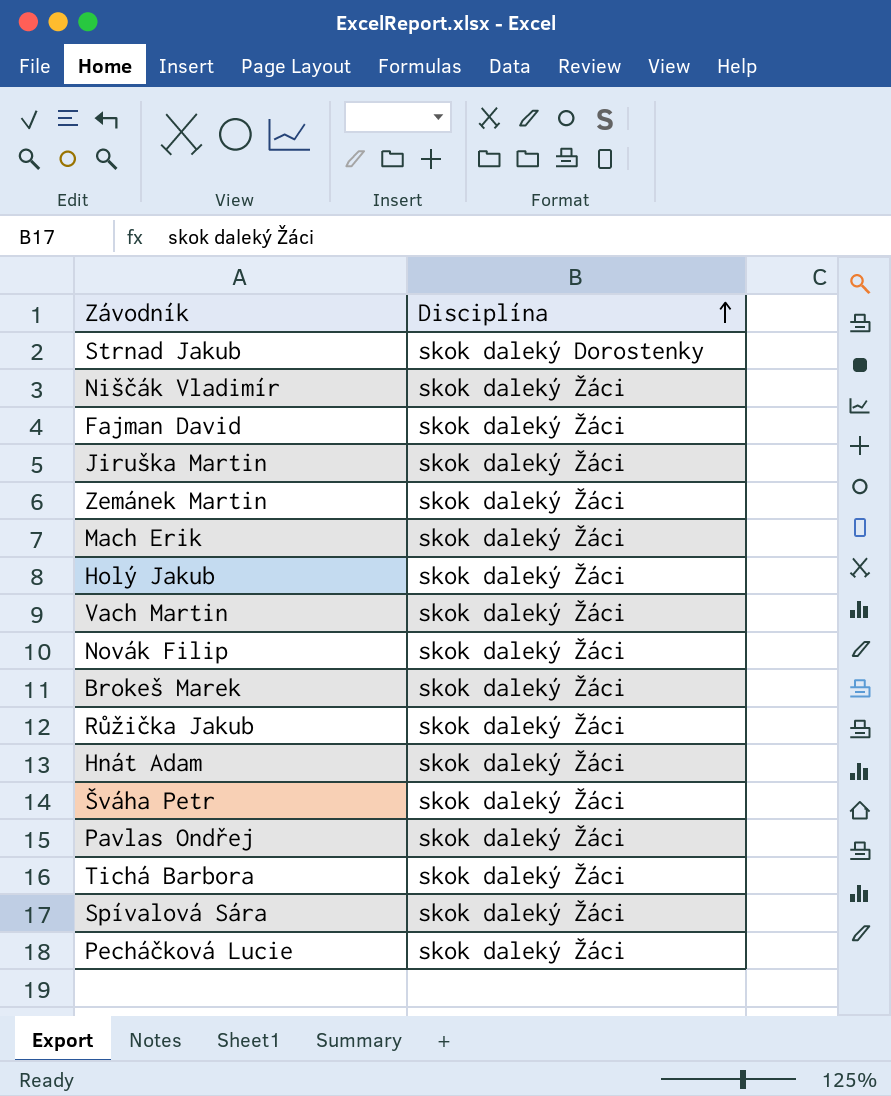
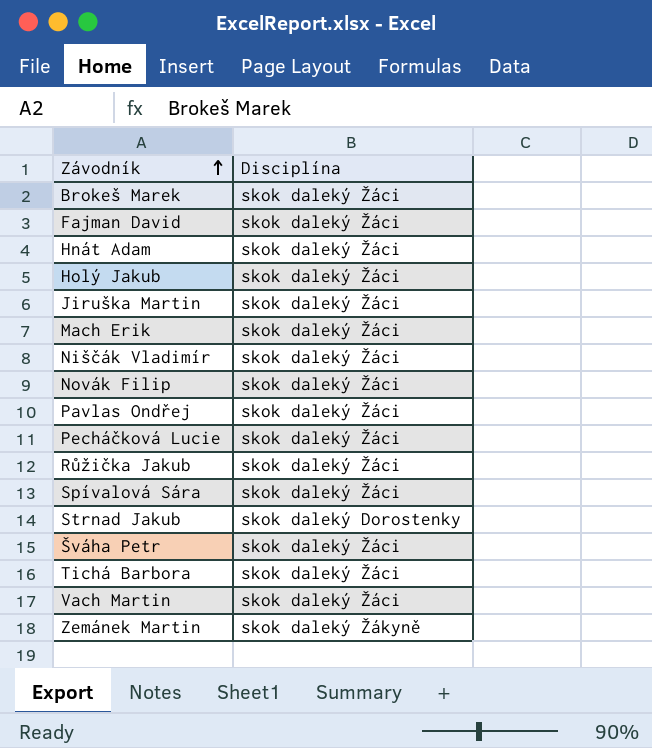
row order: Disciplína ascending -> Závodník ascending
Zemánek Martin | Disciplína: skok daleký Žáci -> skok daleký Žákyně

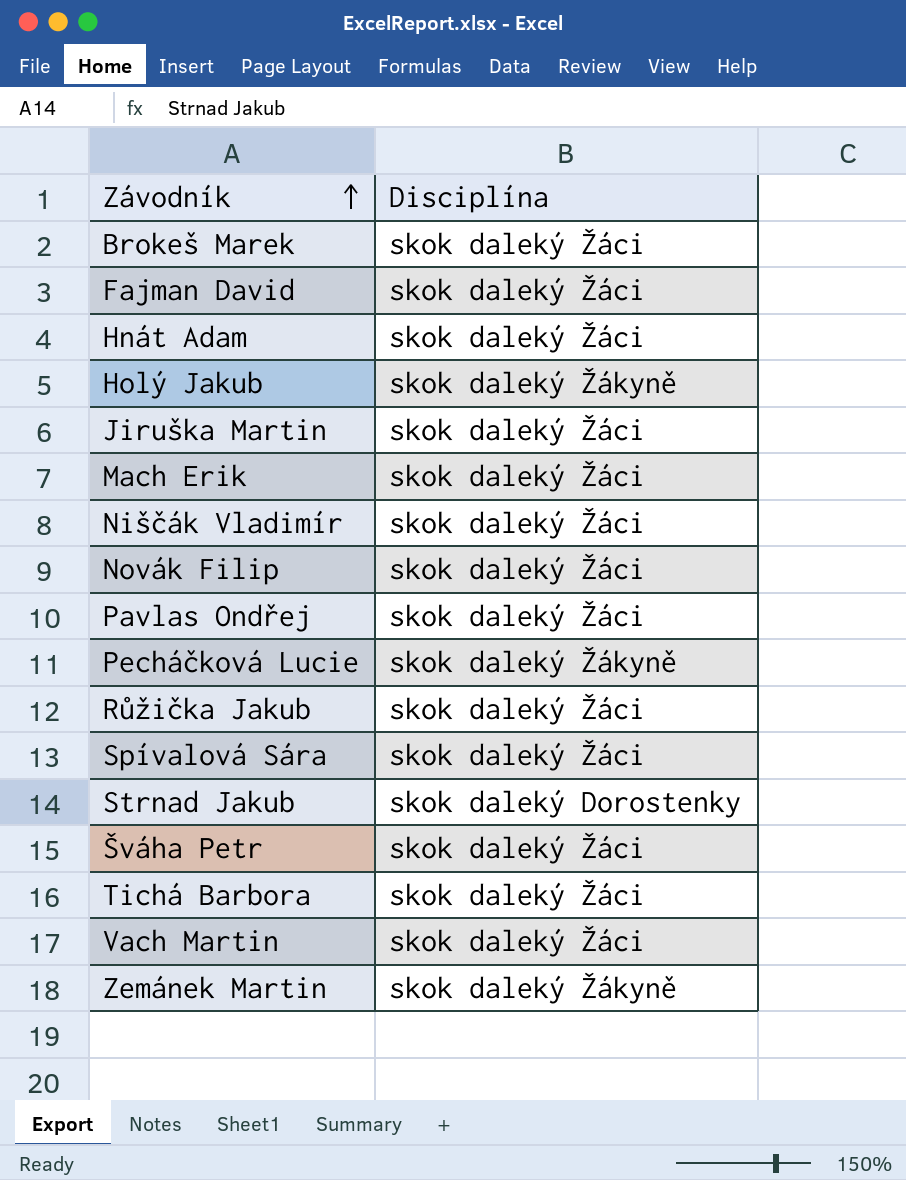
Holý Jakub | Disciplína: skok daleký Žáci -> skok daleký Žákyně
Pecháčková Lucie | Disciplína: skok daleký Žáci -> skok daleký Žákyně

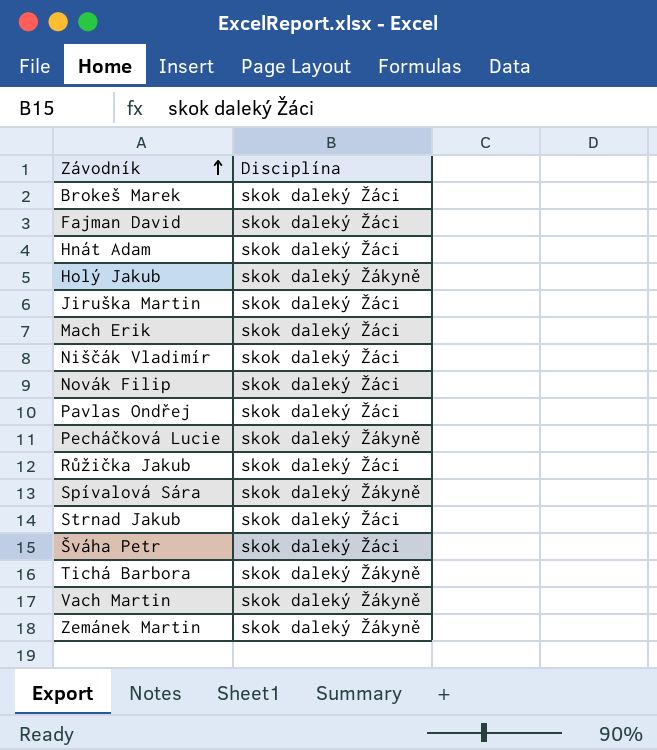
Spívalová Sára | Disciplína: skok daleký Žáci -> skok daleký Žákyně
Strnad Jakub | Disciplína: skok daleký Dorostenky -> skok daleký Žáci
Tichá Barbora | Disciplína: skok daleký Žáci -> skok daleký Žákyně
Vach Martin | Disciplína: skok daleký Žáci -> skok daleký Žákyně

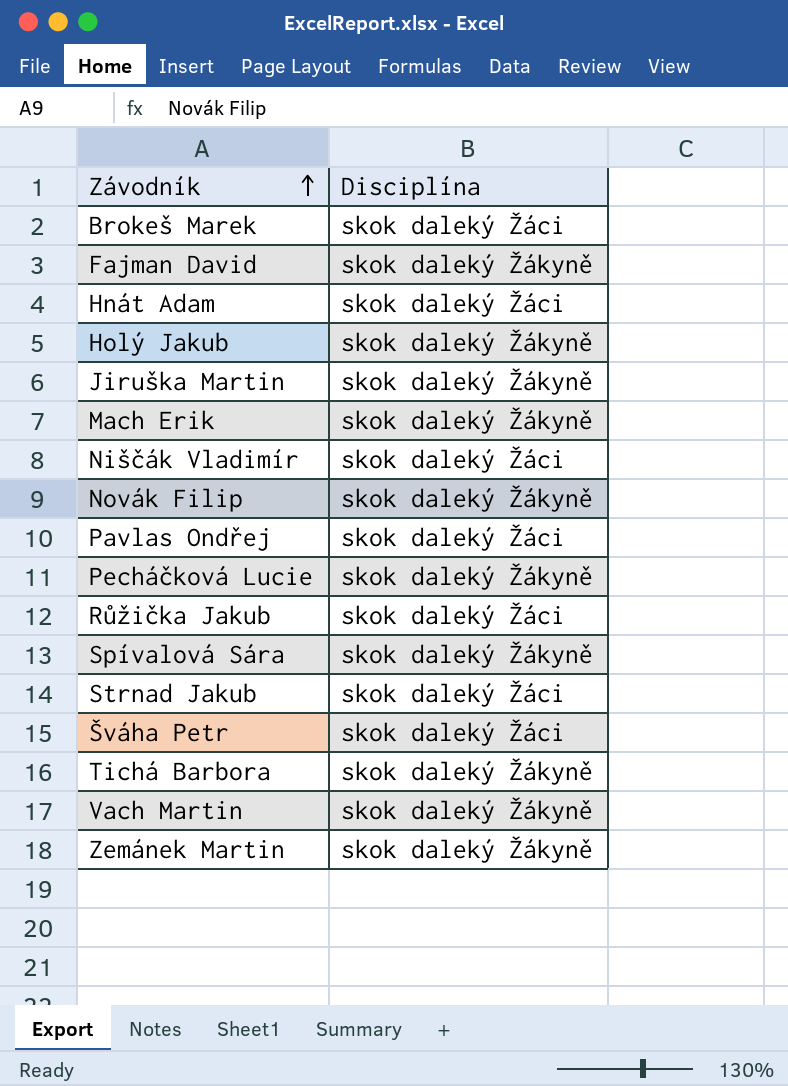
Fajman David | Disciplína: skok daleký Žáci -> skok daleký Žákyně
Jiruška Martin | Disciplína: skok daleký Žáci -> skok daleký Žákyně
Mach Erik | Disciplína: skok daleký Žáci -> skok daleký Žákyně
Novák Filip | Disciplína: skok daleký Žáci -> skok daleký Žákyně

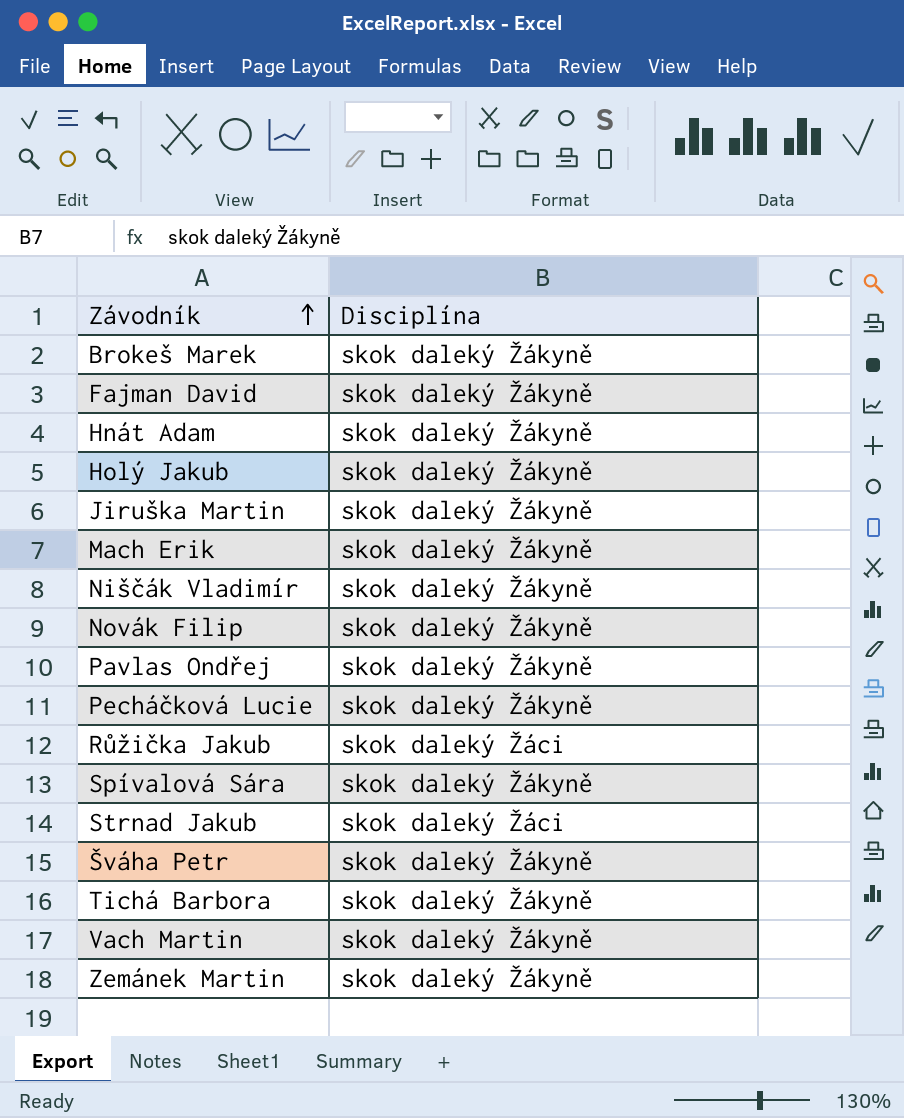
Brokeš Marek | Disciplína: skok daleký Žáci -> skok daleký Žákyně
Hnát Adam | Disciplína: skok daleký Žáci -> skok daleký Žákyně
Niščák Vladimír | Disciplína: skok daleký Žáci -> skok daleký Žákyně
Pavlas Ondřej | Disciplína: skok daleký Žáci -> skok daleký Žákyně
Šváha Petr | Disciplína: skok daleký Žáci -> skok daleký Žákyně

